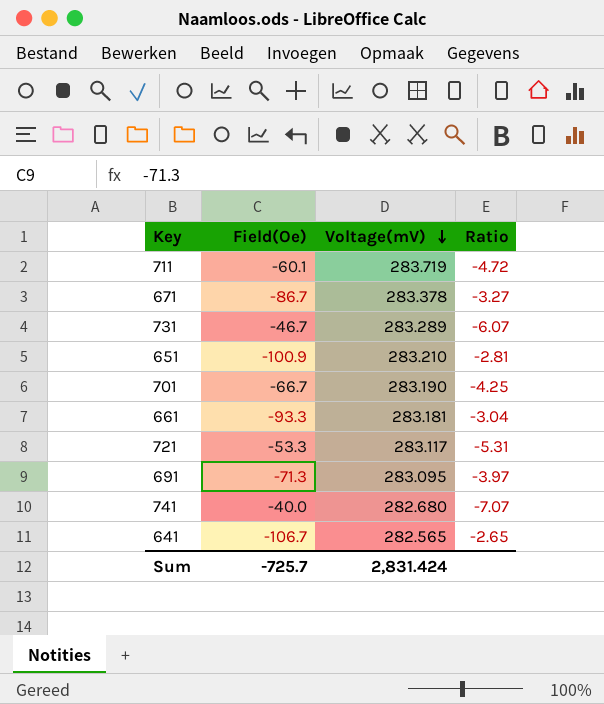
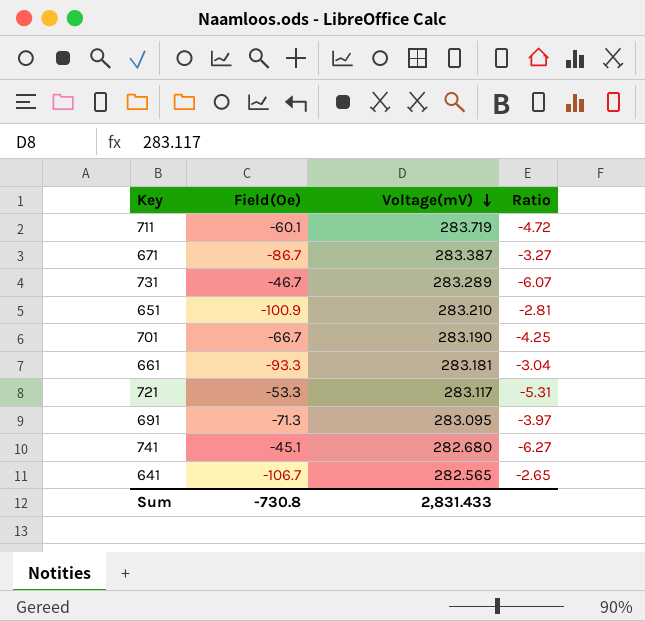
671 | Voltage(mV): 283.378 -> 283.387
741 | Field(Oe): -40.0 -> -45.1
741 | Ratio: -7.07 -> -6.27
Sum | Field(Oe): -725.7 -> -730.8
Sum | Voltage(mV): 2,831.424 -> 2,831.433

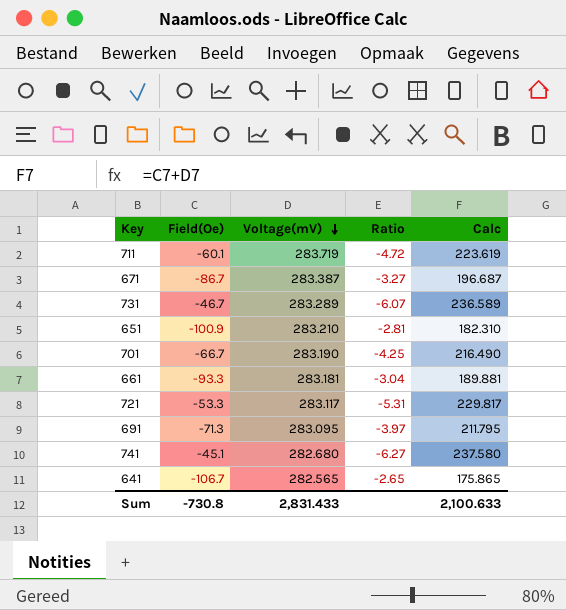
column Calc | formula: none -> [Field(Oe)] + [Voltage(mV)]

